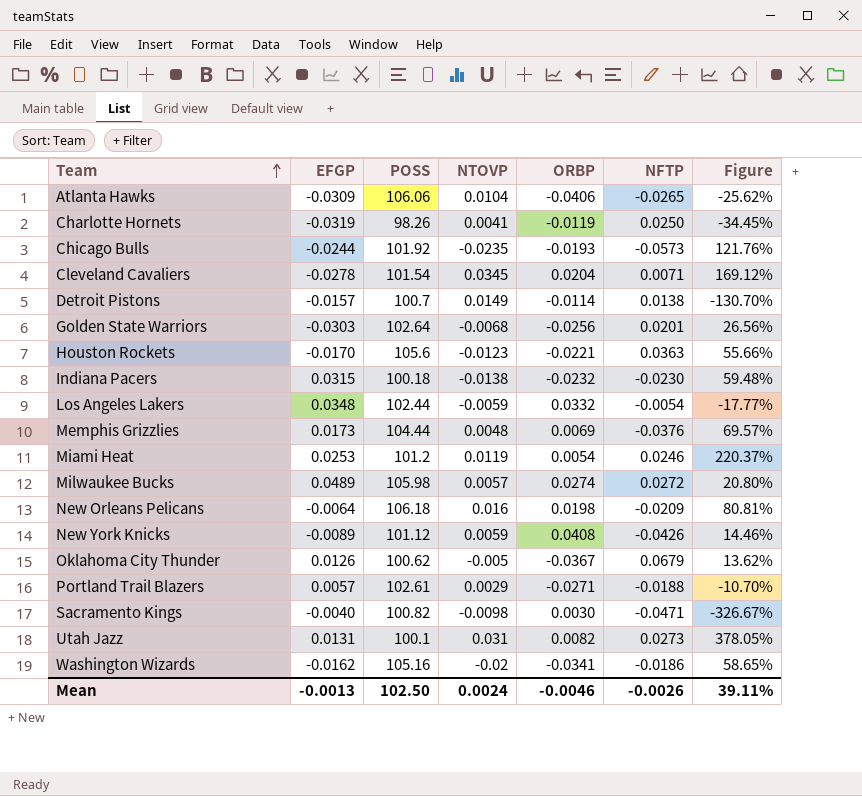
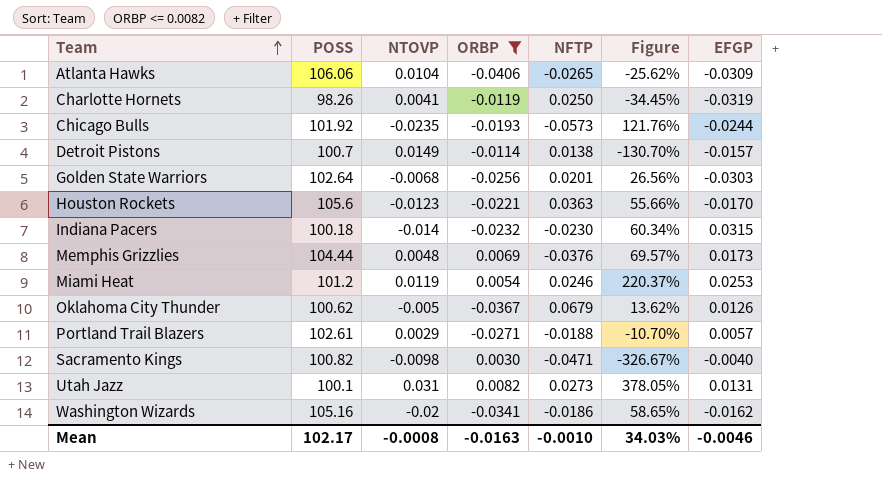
filter: none -> ORBP <= 0.0082
column EFGP | position: 2 -> 7
Indiana Pacers | NTOVP: -0.0138 -> -0.014
Indiana Pacers | Figure: 59.48% -> 60.34%
Mean | POSS: 102.50 -> 102.17
Mean | NTOVP: 0.0024 -> -0.0008
Mean | ORBP: -0.0046 -> -0.0163
Mean | NFTP: -0.0026 -> -0.0010
Mean | Figure: 39.11% -> 34.03%
Mean | EFGP: -0.0013 -> -0.0046

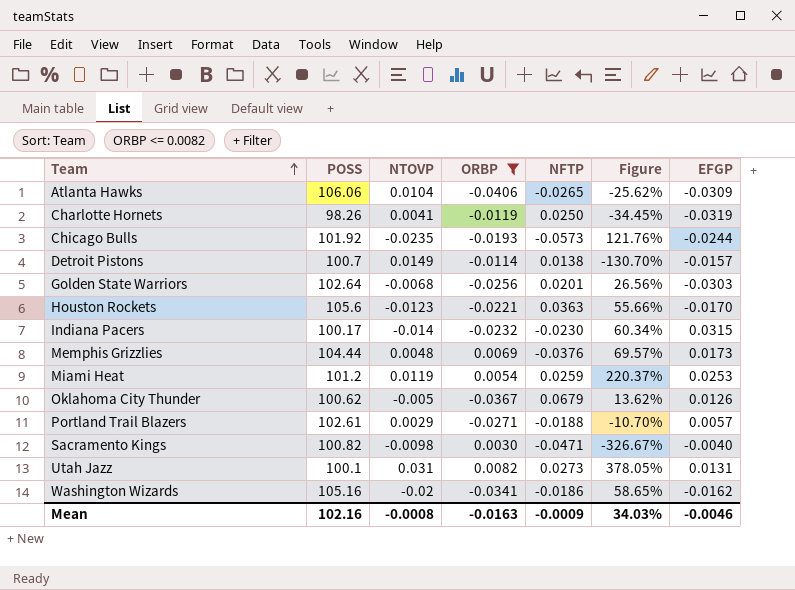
Indiana Pacers | POSS: 100.18 -> 100.17
Miami Heat | NFTP: 0.0246 -> 0.0259
Mean | POSS: 102.17 -> 102.16
Mean | NFTP: -0.0010 -> -0.0009

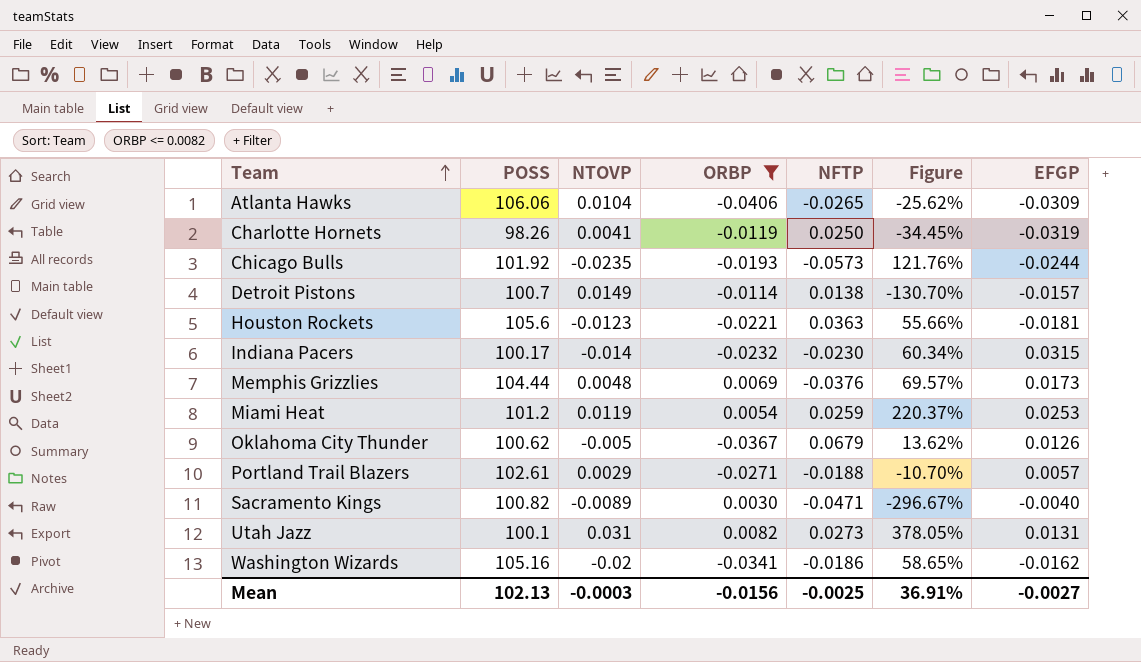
row Golden State Warriors: 102.64 | -0.0068 | -0.0256 | 0.0201 | 26.56% | -0.0303 -> none
Houston Rockets | EFGP: -0.0170 -> -0.0181
Sacramento Kings | NTOVP: -0.0098 -> -0.0089
Sacramento Kings | Figure: -326.67% -> -296.67%
Mean | POSS: 102.16 -> 102.13
Mean | NTOVP: -0.0008 -> -0.0003
Mean | ORBP: -0.0163 -> -0.0156
Mean | NFTP: -0.0009 -> -0.0025
Mean | Figure: 34.03% -> 36.91%
Mean | EFGP: -0.0046 -> -0.0027

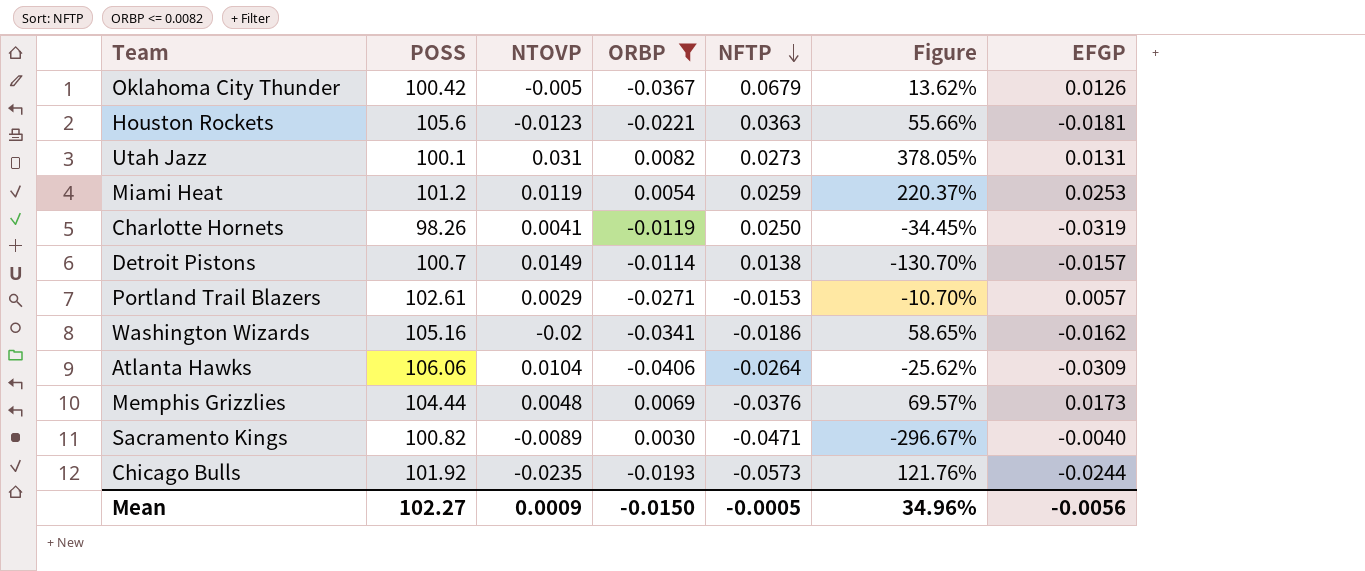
row order: Team ascending -> NFTP descending
row Indiana Pacers: 100.17 | -0.014 | -0.0232 | -0.0230 | 60.34% | 0.0315 -> none
Oklahoma City Thunder | POSS: 100.62 -> 100.42
Portland Trail Blazers | NFTP: -0.0188 -> -0.0153
Atlanta Hawks | NFTP: -0.0265 -> -0.0264
Mean | POSS: 102.13 -> 102.27
Mean | NTOVP: -0.0003 -> 0.0009
Mean | ORBP: -0.0156 -> -0.0150
Mean | NFTP: -0.0025 -> -0.0005
Mean | Figure: 36.91% -> 34.96%
Mean | EFGP: -0.0027 -> -0.0056

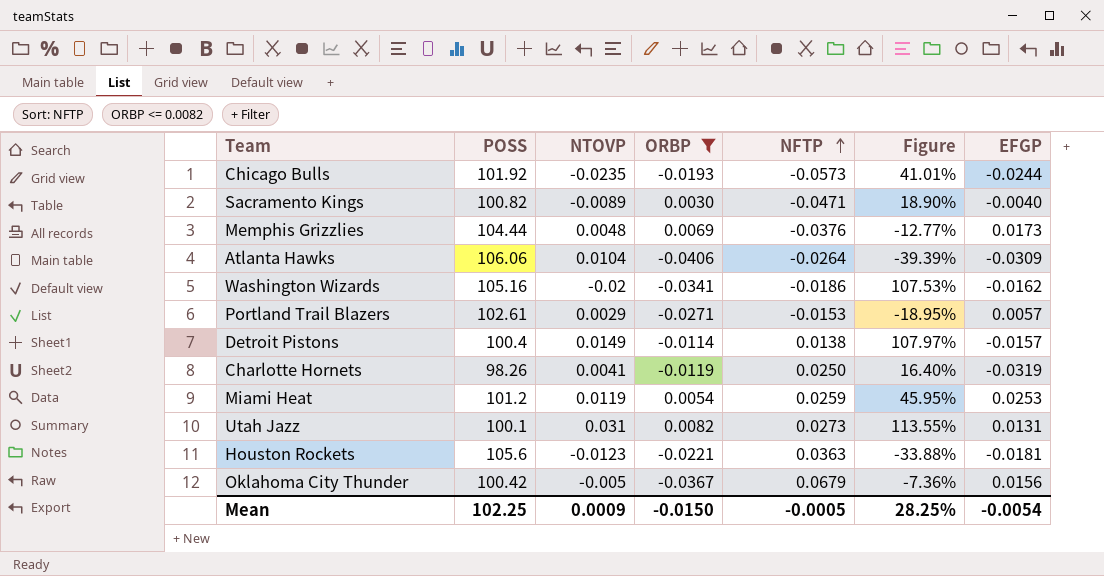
row order: NFTP descending -> NFTP ascending
column Figure | formula: [NTOVP] / [ORBP] -> [NTOVP] / [NFTP]
Detroit Pistons | POSS: 100.7 -> 100.4
Oklahoma City Thunder | EFGP: 0.0126 -> 0.0156
Mean | POSS: 102.27 -> 102.25
Mean | Figure: 34.96% -> 28.25%
Mean | EFGP: -0.0056 -> -0.0054

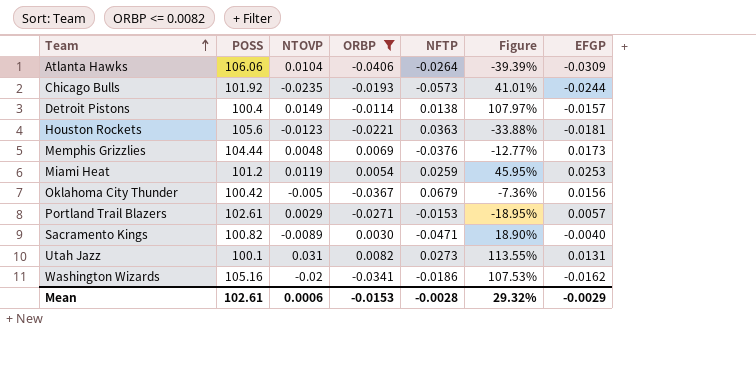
row order: NFTP ascending -> Team ascending
row Charlotte Hornets: 98.26 | 0.0041 | -0.0119 | 0.0250 | 16.40% | -0.0319 -> none
Mean | POSS: 102.25 -> 102.61
Mean | NTOVP: 0.0009 -> 0.0006
Mean | ORBP: -0.0150 -> -0.0153
Mean | NFTP: -0.0005 -> -0.0028
Mean | Figure: 28.25% -> 29.32%
Mean | EFGP: -0.0054 -> -0.0029

